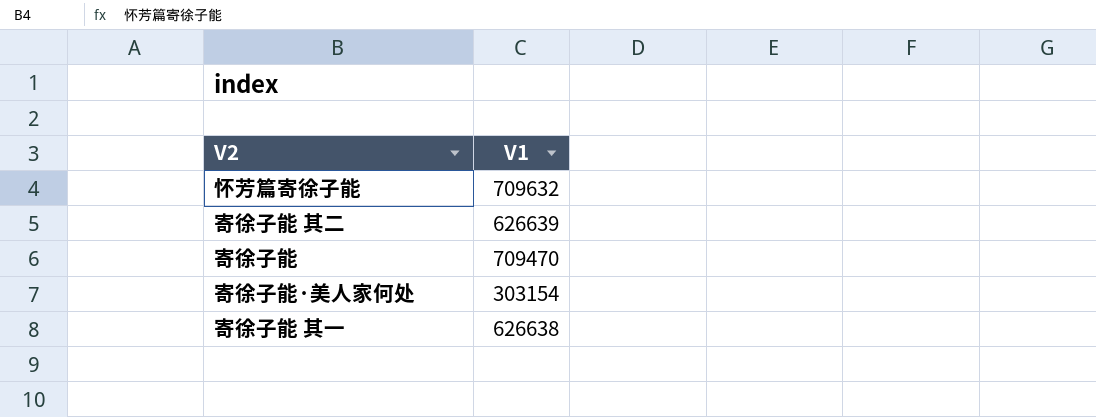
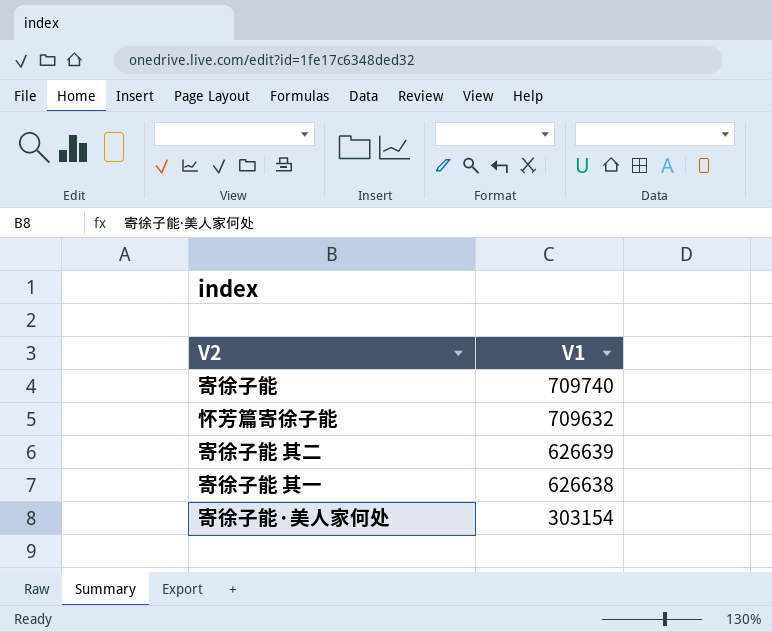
row order: none -> V1 descending
寄徐子能 | V1: 709470 -> 709740

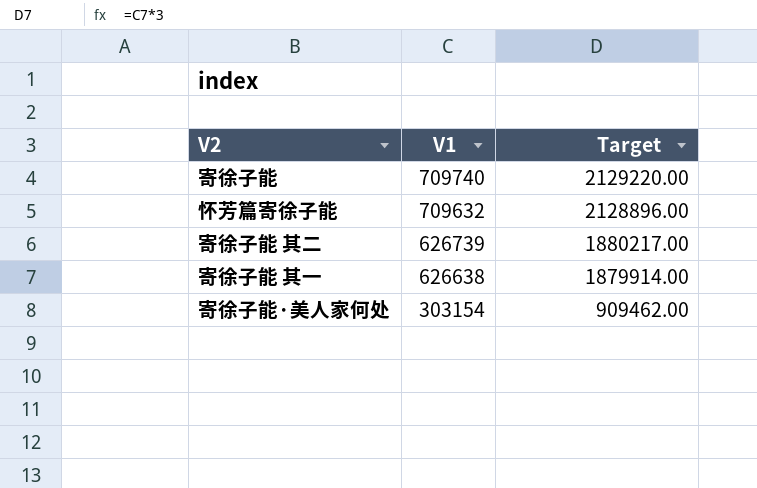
column Target | formula: none -> [V1] * 3
寄徐子能 其二 | V1: 626639 -> 626739

